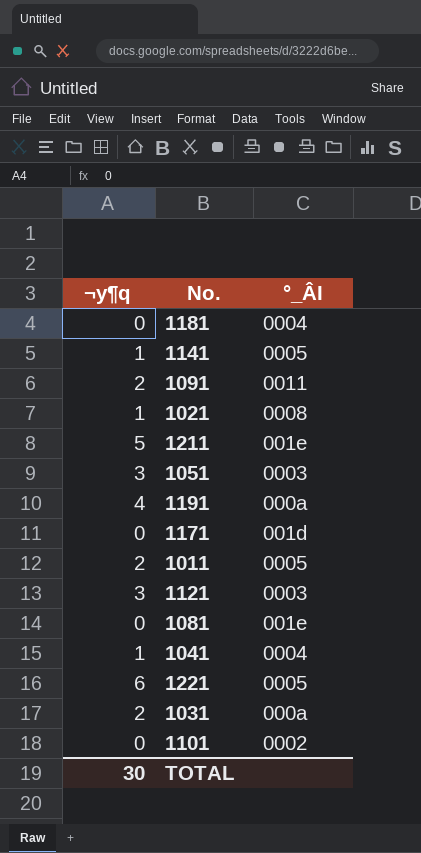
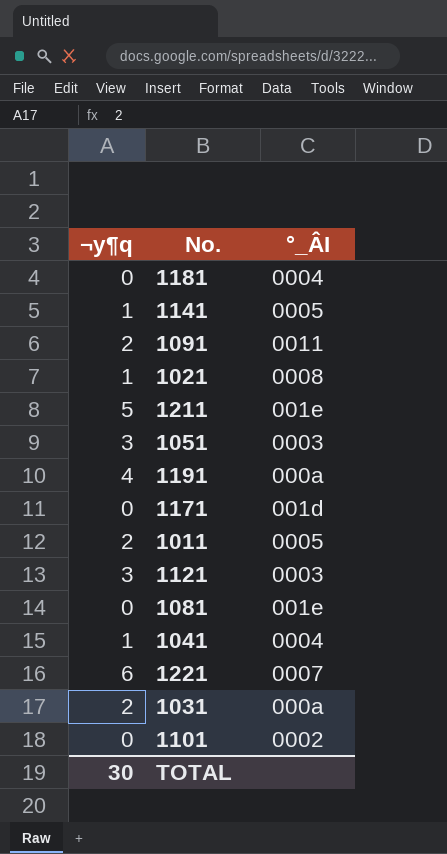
1221 | °_ÂI: 0005 -> 0007

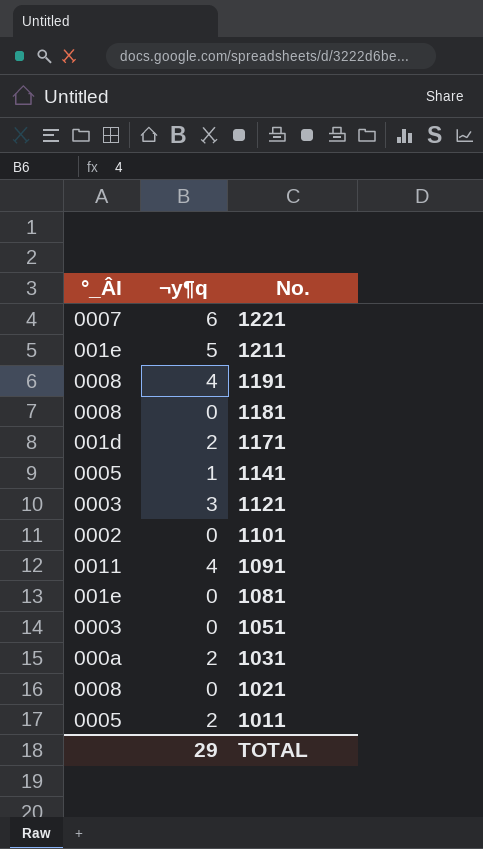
row order: none -> No. descending
column °_ÂI | position: 3 -> 1
row 1041: 1 | 0004 -> none
1191 | °_ÂI: 000a -> 0008
1181 | °_ÂI: 0004 -> 0008
1171 | ¬y¶q: 0 -> 2
1091 | ¬y¶q: 2 -> 4
1051 | ¬y¶q: 3 -> 0
1021 | ¬y¶q: 1 -> 0
TOTAL | ¬y¶q: 30 -> 29

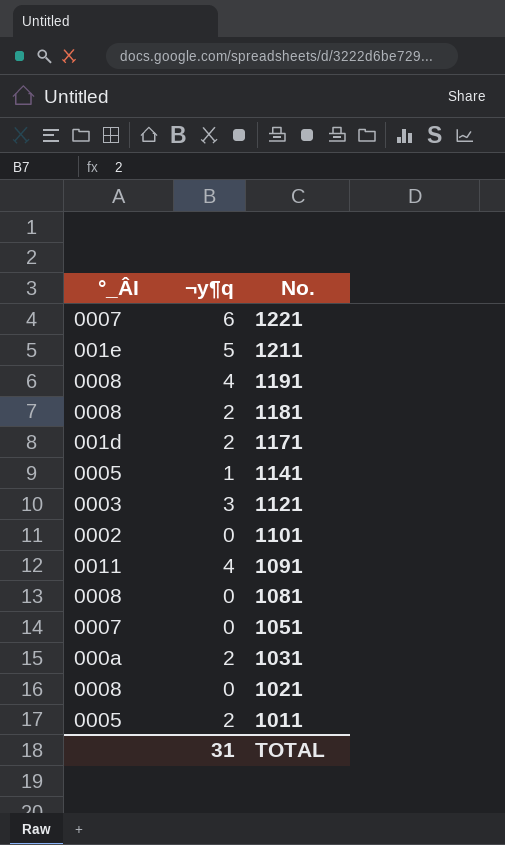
1181 | ¬y¶q: 0 -> 2
1081 | °_ÂI: 001e -> 0008
1051 | °_ÂI: 0003 -> 0007
TOTAL | ¬y¶q: 29 -> 31

